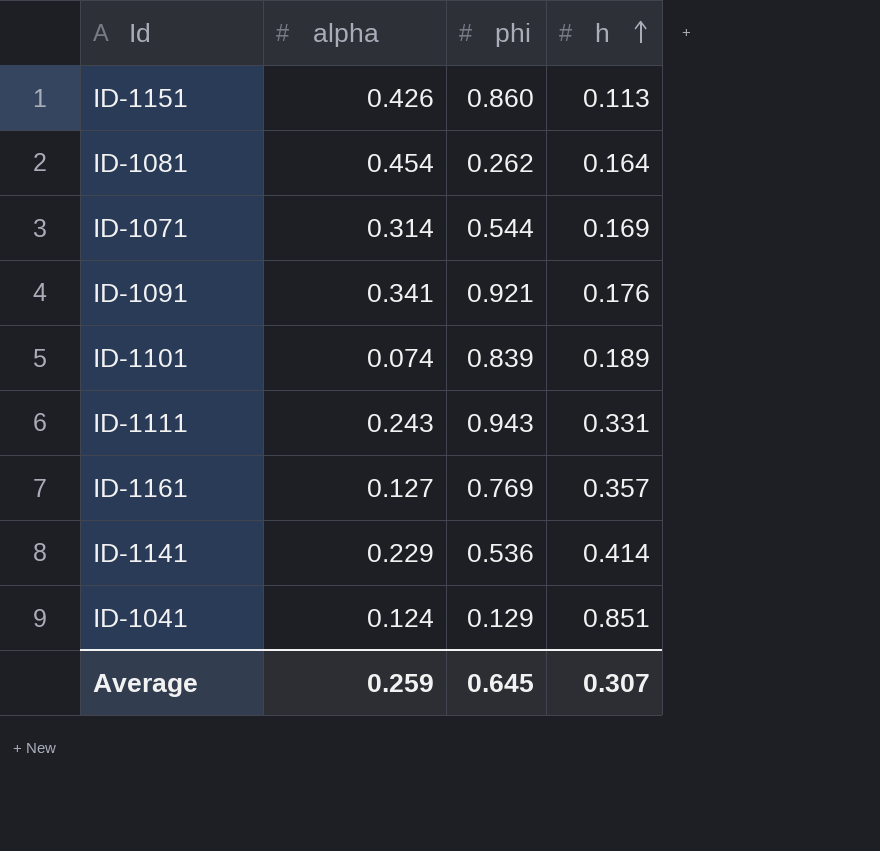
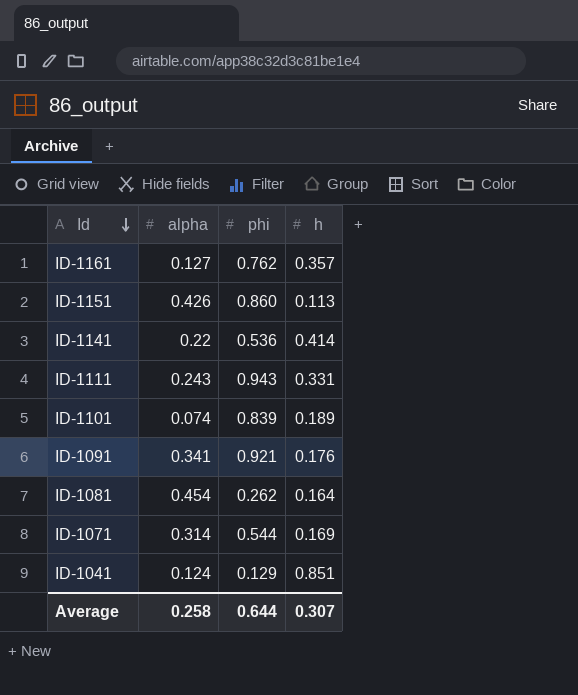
row order: h ascending -> Id descending
ID-1161 | phi: 0.769 -> 0.762
ID-1141 | alpha: 0.229 -> 0.22
Average | alpha: 0.259 -> 0.258
Average | phi: 0.645 -> 0.644

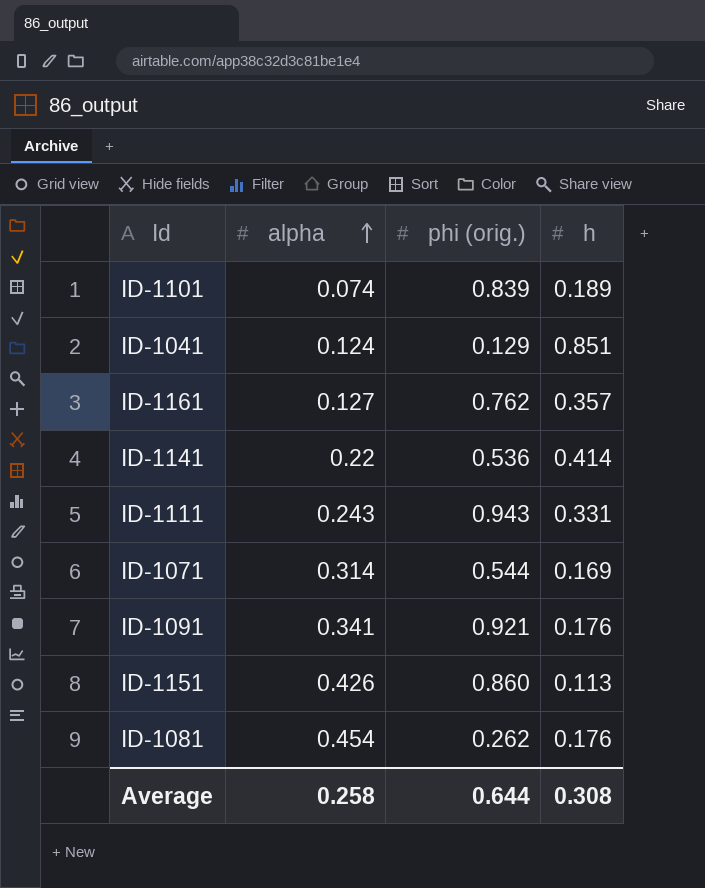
row order: Id descending -> alpha ascending
column name: phi -> phi (orig.)
ID-1081 | h: 0.164 -> 0.176
Average | h: 0.307 -> 0.308

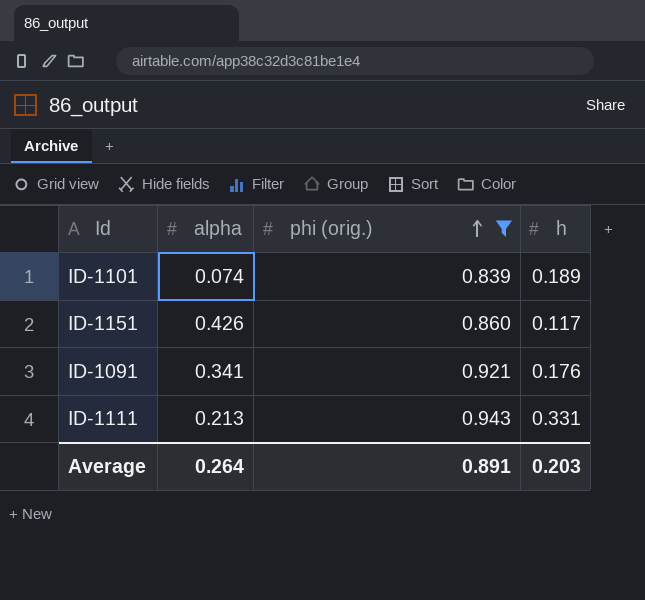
filter: none -> phi (orig.) >= 0.839
row order: alpha ascending -> phi (orig.) ascending
ID-1151 | h: 0.113 -> 0.117
ID-1111 | alpha: 0.243 -> 0.213
Average | alpha: 0.258 -> 0.264
Average | phi (orig.): 0.644 -> 0.891
Average | h: 0.308 -> 0.203

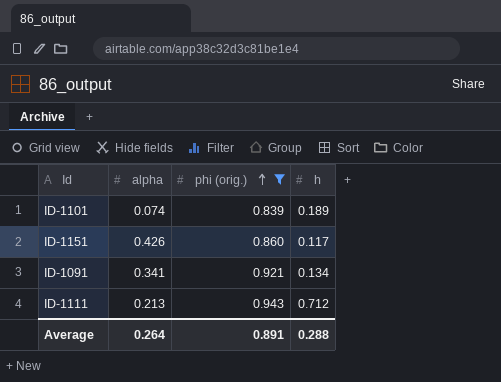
ID-1091 | h: 0.176 -> 0.134
ID-1111 | h: 0.331 -> 0.712
Average | h: 0.203 -> 0.288

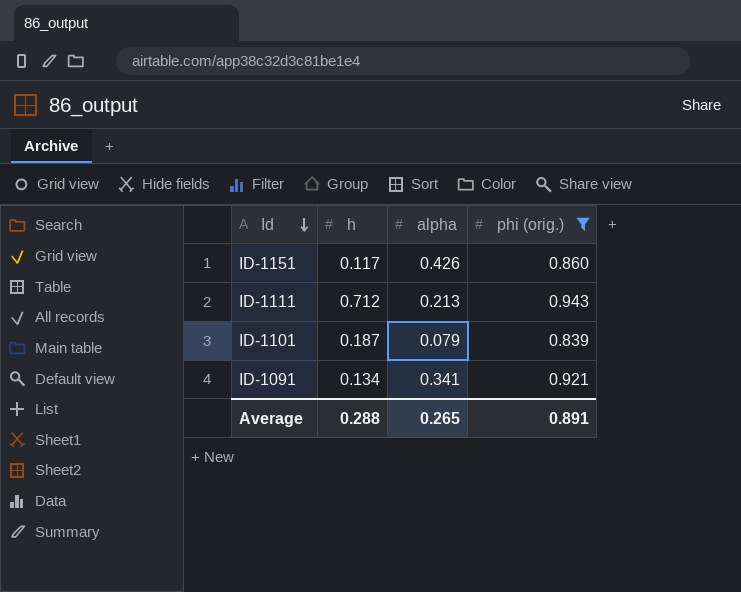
row order: phi (orig.) ascending -> Id descending
column h | position: 4 -> 2
ID-1101 | h: 0.189 -> 0.187
ID-1101 | alpha: 0.074 -> 0.079
Average | alpha: 0.264 -> 0.265

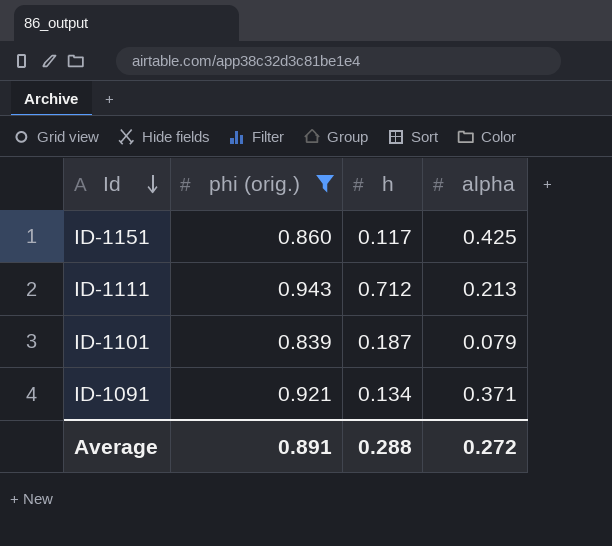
column phi (orig.) | position: 4 -> 2
ID-1151 | alpha: 0.426 -> 0.425
ID-1091 | alpha: 0.341 -> 0.371
Average | alpha: 0.265 -> 0.272

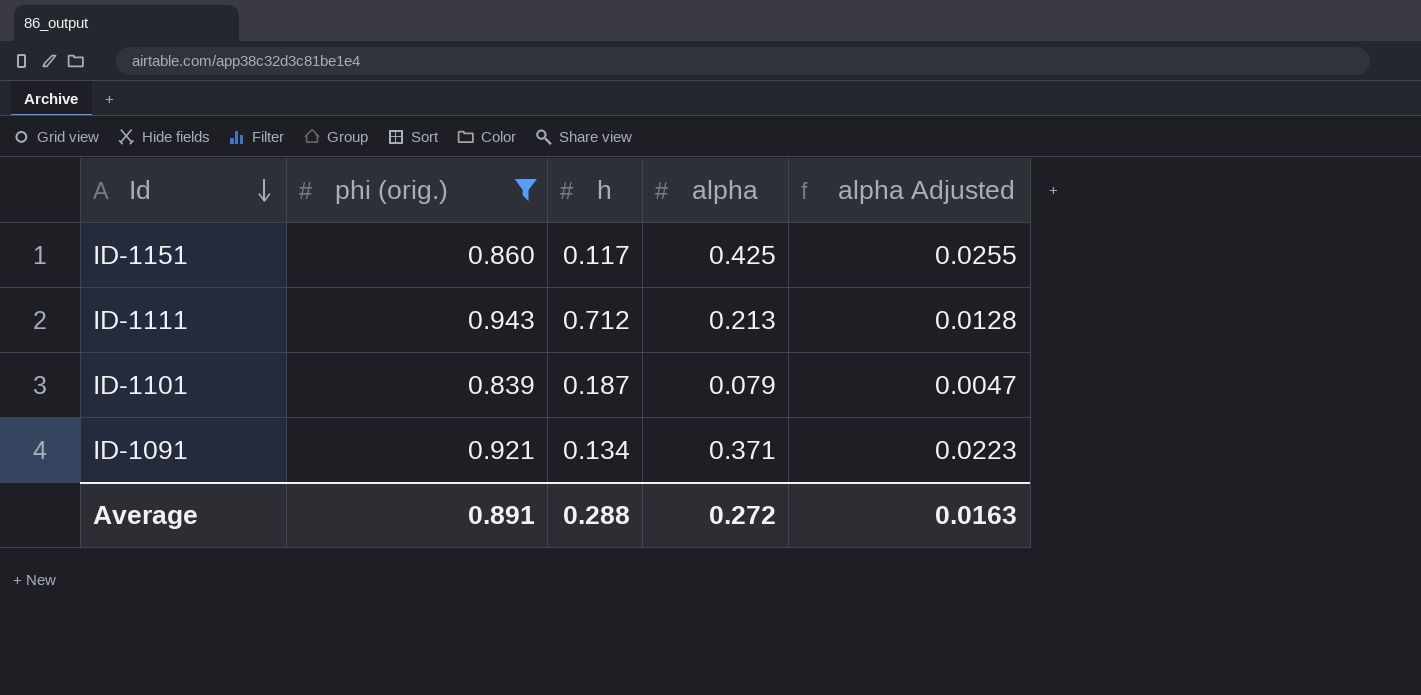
column alpha Adjusted | formula: none -> [alpha] * 0.06

